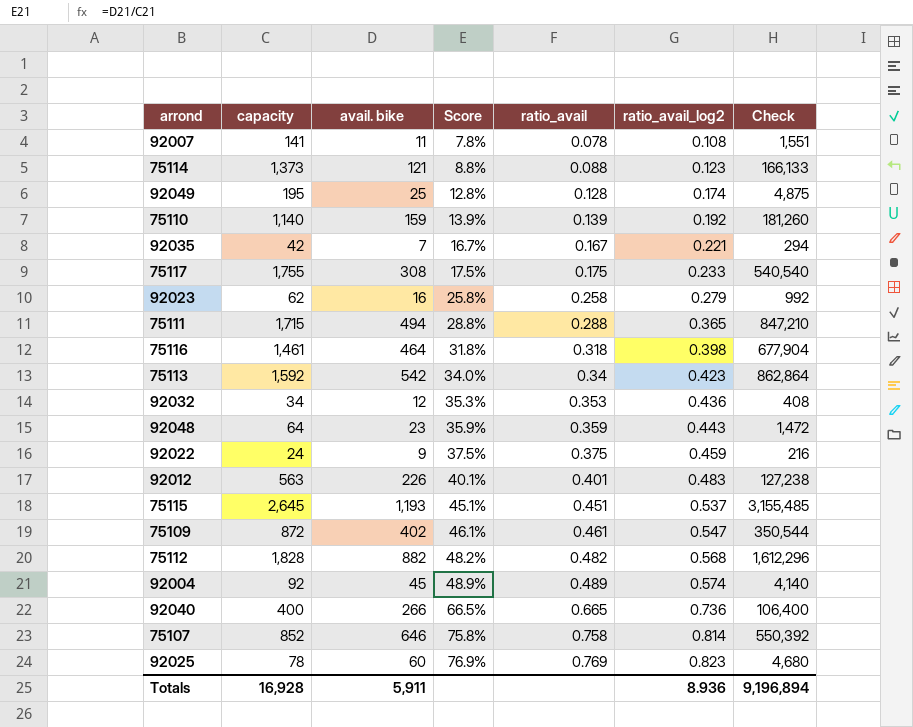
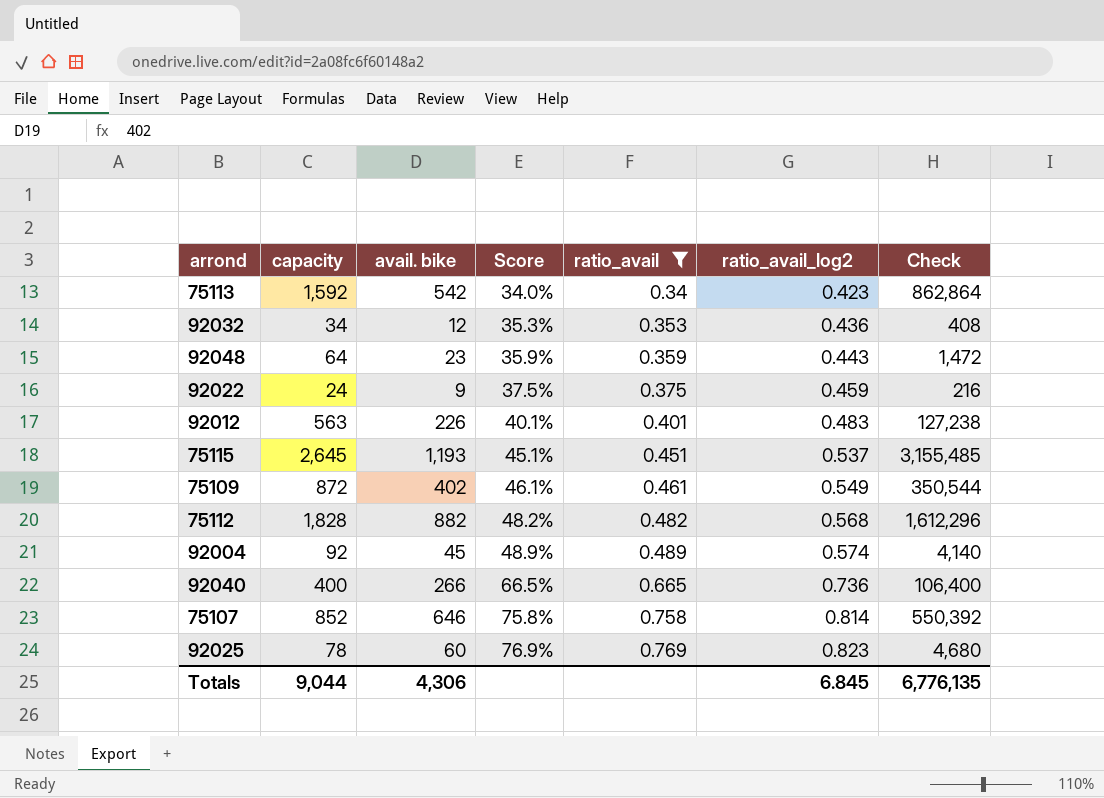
filter: none -> ratio_avail >= 0.34
75109 | ratio_avail_log2: 0.547 -> 0.549
Totals | capacity: 16,928 -> 9,044
Totals | avail. bike: 5,911 -> 4,306
Totals | ratio_avail_log2: 8.936 -> 6.845
Totals | Check: 9,196,894 -> 6,776,135

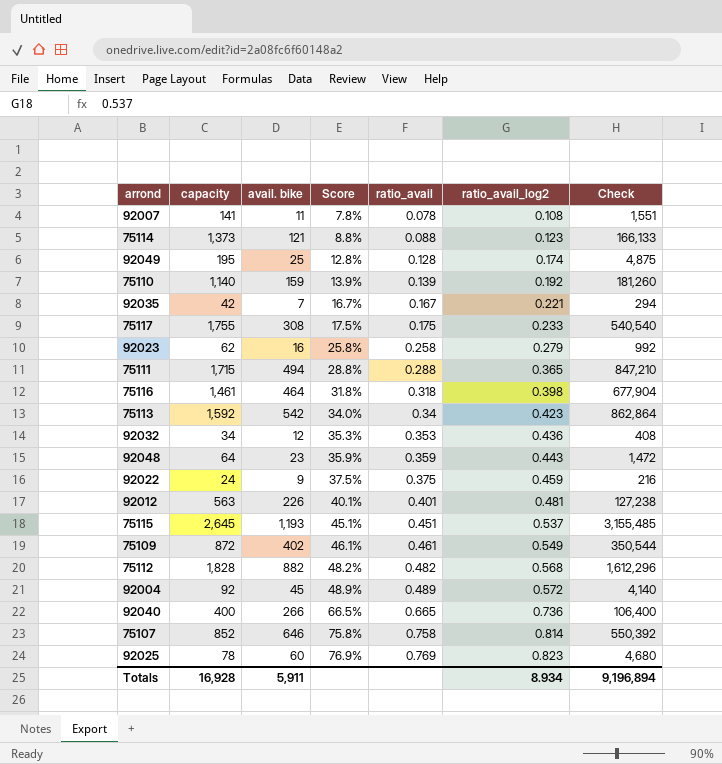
filter: ratio_avail >= 0.34 -> none
92012 | ratio_avail_log2: 0.483 -> 0.481
92004 | ratio_avail_log2: 0.574 -> 0.572
Totals | capacity: 9,044 -> 16,928
Totals | avail. bike: 4,306 -> 5,911
Totals | ratio_avail_log2: 6.845 -> 8.934
Totals | Check: 6,776,135 -> 9,196,894

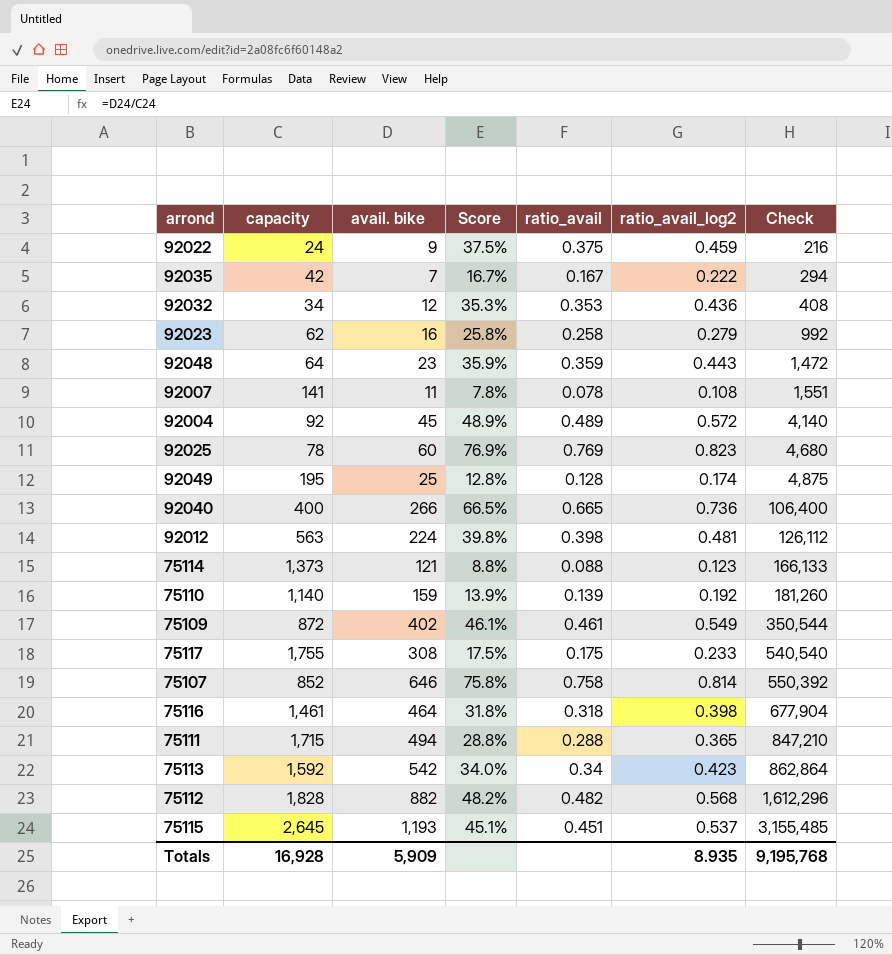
row order: Score ascending -> Check ascending
92035 | ratio_avail_log2: 0.221 -> 0.222
92012 | avail. bike: 226 -> 224
92012 | Score: 40.1% -> 39.8%
92012 | ratio_avail: 0.401 -> 0.398
92012 | Check: 127,238 -> 126,112
Totals | avail. bike: 5,911 -> 5,909
Totals | ratio_avail_log2: 8.934 -> 8.935
Totals | Check: 9,196,894 -> 9,195,768

